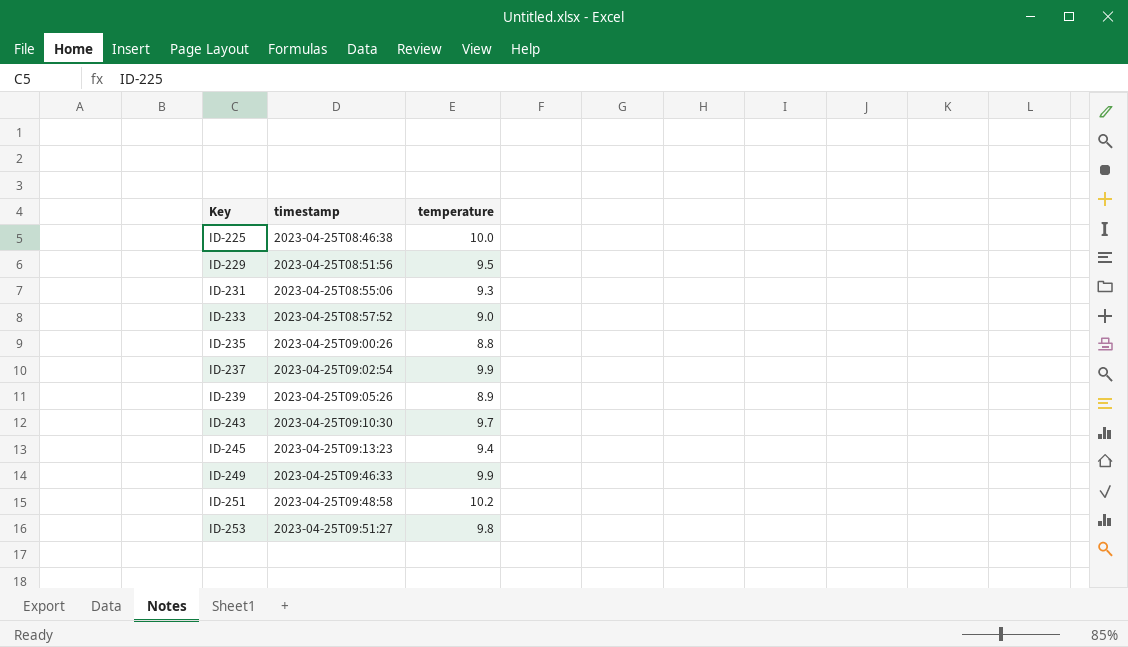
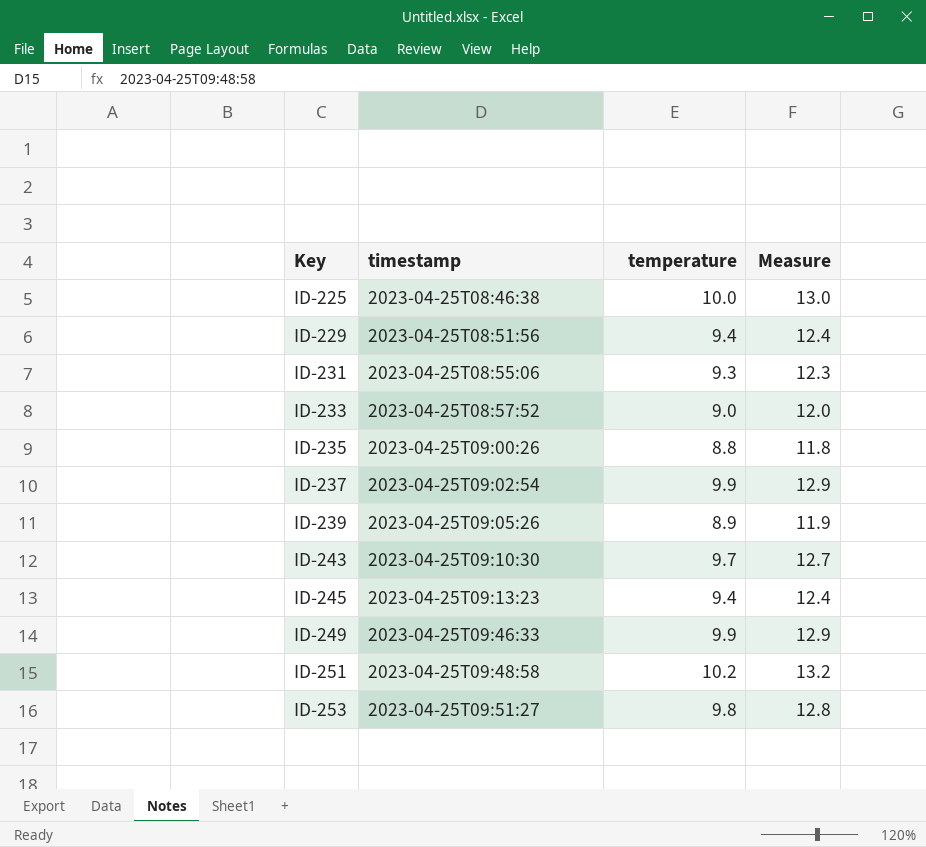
column Measure | formula: none -> [temperature] + 3
ID-229 | temperature: 9.5 -> 9.4

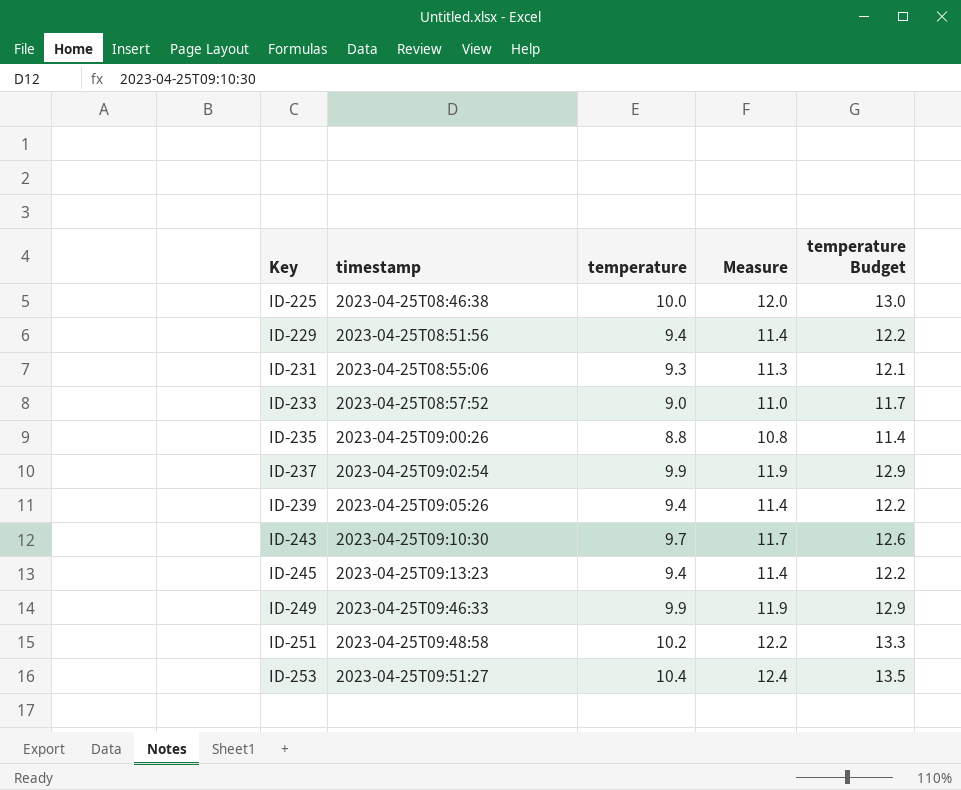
column Measure | formula: [temperature] + 3 -> [temperature] + 2
column temperature Budget | formula: none -> [temperature] * 1.3
ID-239 | temperature: 8.9 -> 9.4
ID-253 | temperature: 9.8 -> 10.4

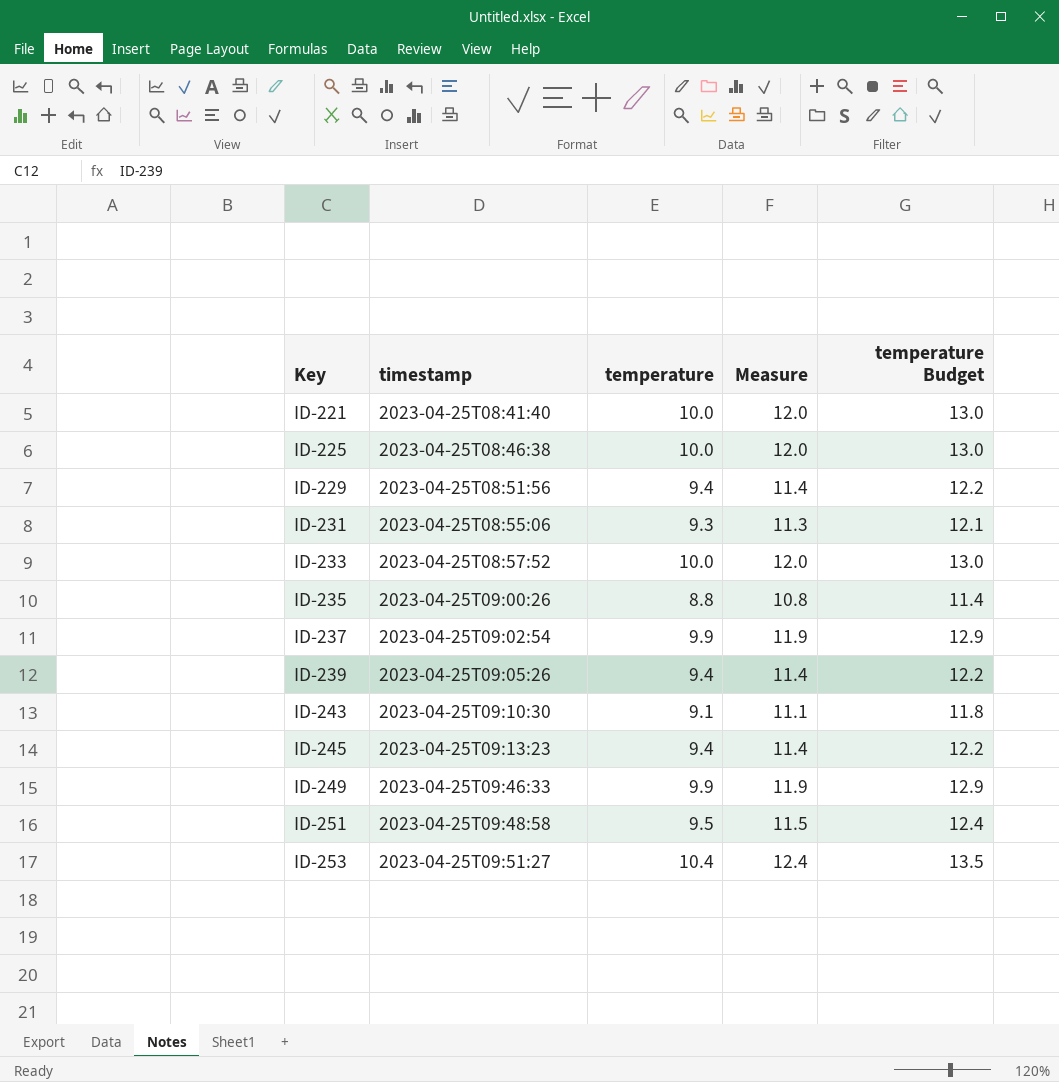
row ID-221: none -> 2023-04-25T08:41:40 | 10.0 | 12.0 | 13.0
ID-233 | temperature: 9.0 -> 10.0
ID-233 | Measure: 11.0 -> 12.0
ID-233 | temperature Budget: 11.7 -> 13.0
ID-243 | temperature: 9.7 -> 9.1
ID-243 | Measure: 11.7 -> 11.1
ID-243 | temperature Budget: 12.6 -> 11.8
ID-251 | temperature: 10.2 -> 9.5
ID-251 | Measure: 12.2 -> 11.5
ID-251 | temperature Budget: 13.3 -> 12.4

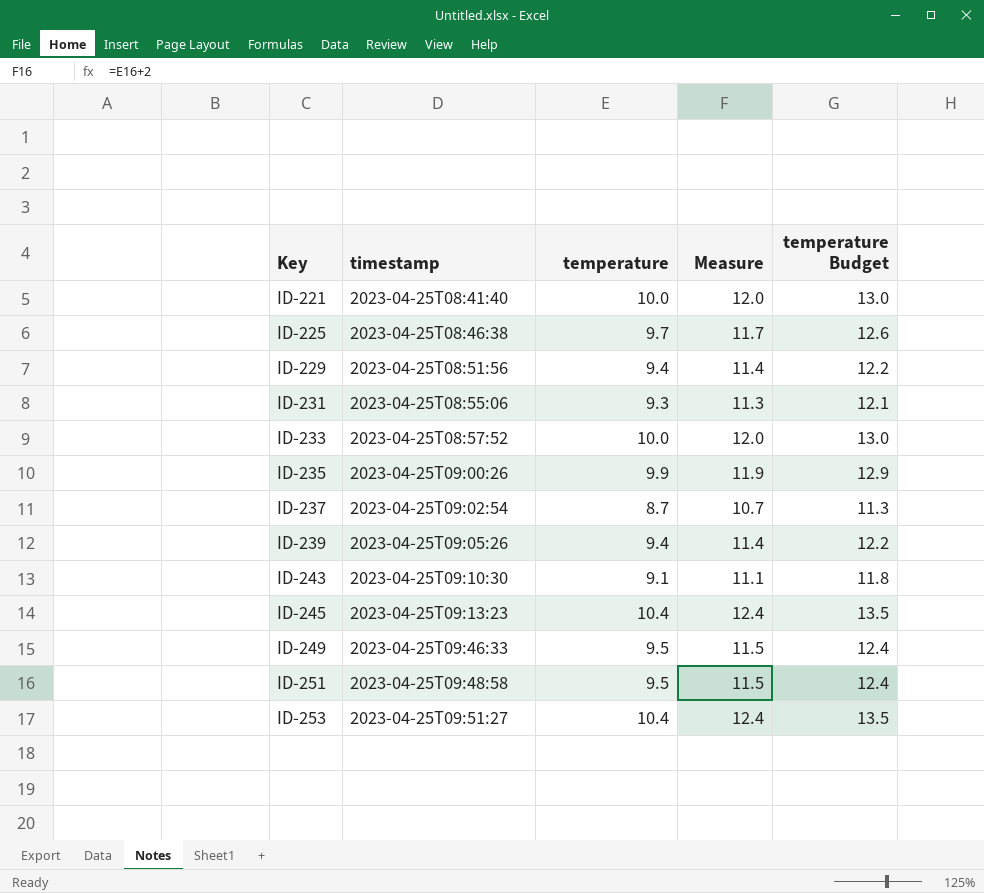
ID-225 | temperature: 10.0 -> 9.7
ID-225 | Measure: 12.0 -> 11.7
ID-225 | temperature Budget: 13.0 -> 12.6
ID-235 | temperature: 8.8 -> 9.9
ID-235 | Measure: 10.8 -> 11.9
ID-235 | temperature Budget: 11.4 -> 12.9
ID-237 | temperature: 9.9 -> 8.7
ID-237 | Measure: 11.9 -> 10.7
ID-237 | temperature Budget: 12.9 -> 11.3
ID-245 | temperature: 9.4 -> 10.4
ID-245 | Measure: 11.4 -> 12.4
ID-245 | temperature Budget: 12.2 -> 13.5
ID-249 | temperature: 9.9 -> 9.5
ID-249 | Measure: 11.9 -> 11.5
ID-249 | temperature Budget: 12.9 -> 12.4

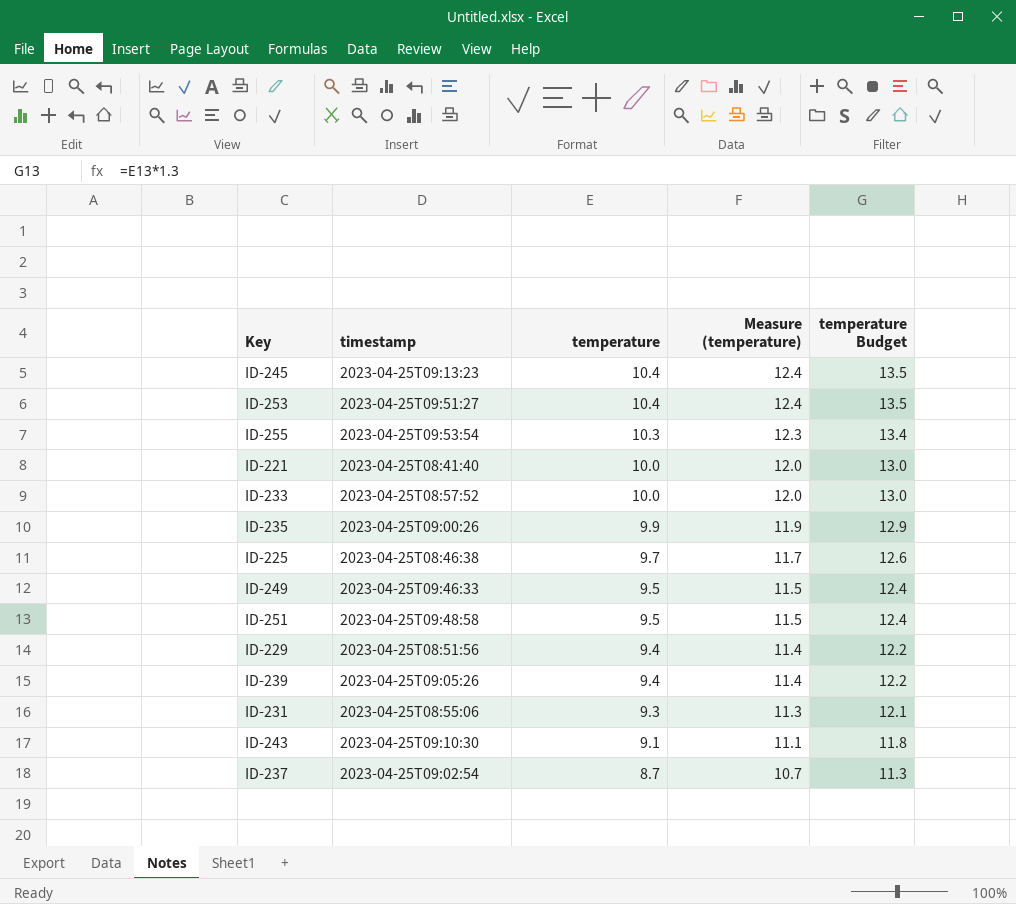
row order: Key ascending -> temperature descending
column name: Measure -> Measure (temperature)
row ID-255: none -> 2023-04-25T09:53:54 | 10.3 | 12.3 | 13.4

